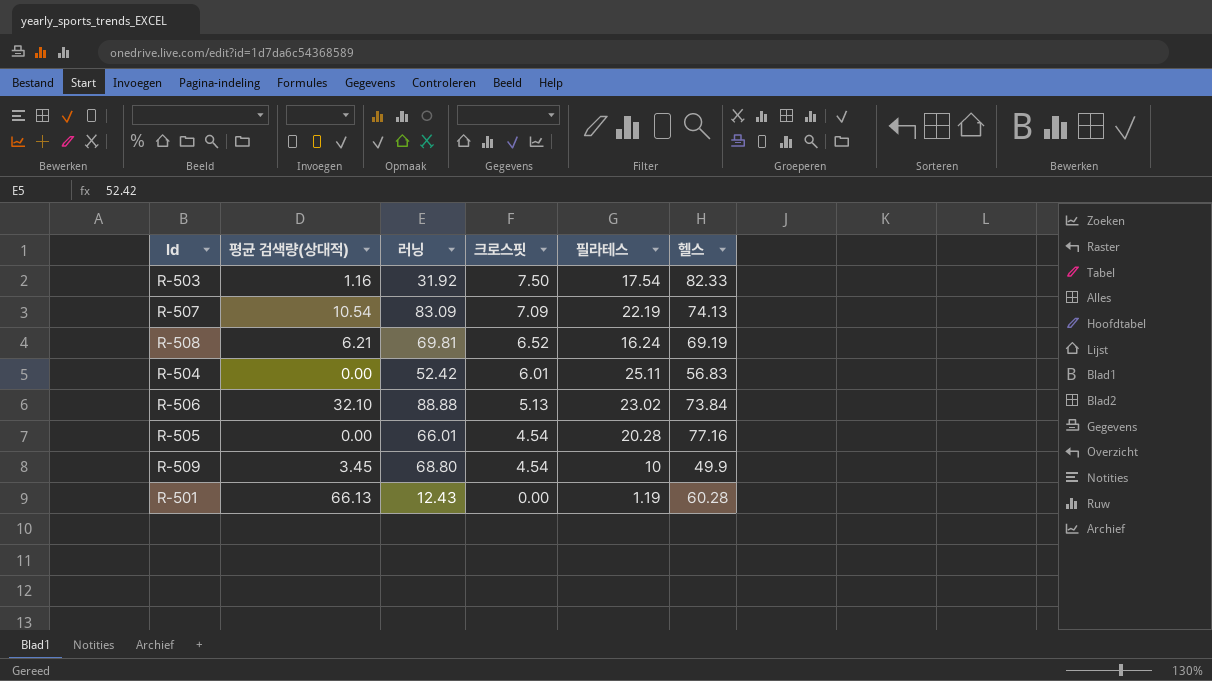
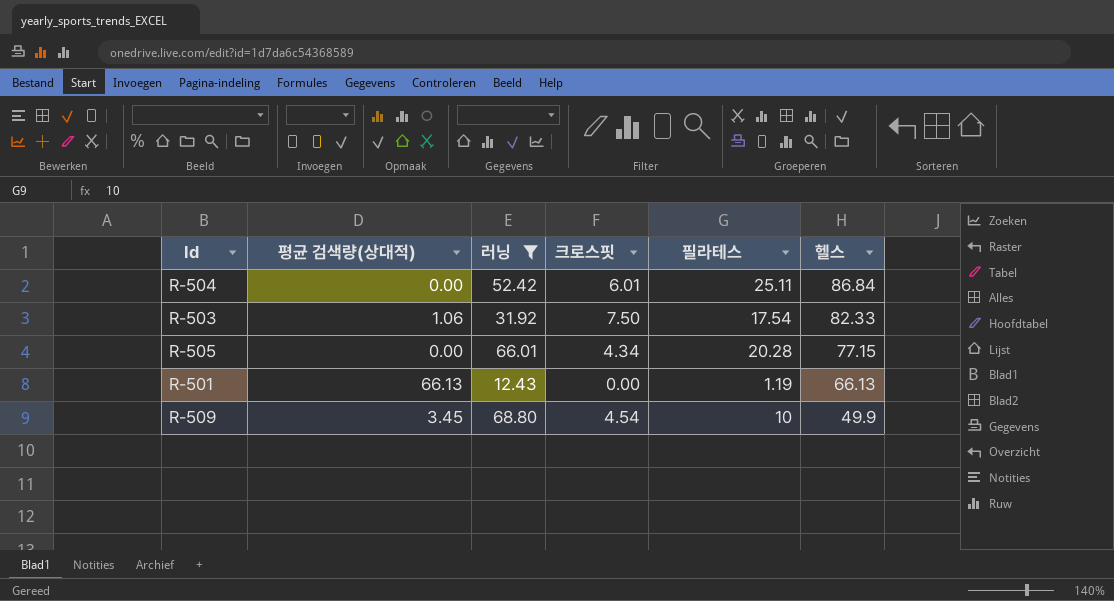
filter: none -> 러닝 <= 68.80
row order: 크로스핏 descending -> 헬스 descending
R-504 | 헬스: 56.83 -> 86.84
R-503 | 평균 검색량(상대적): 1.16 -> 1.06
R-505 | 크로스핏: 4.54 -> 4.34
R-505 | 헬스: 77.16 -> 77.15
R-501 | 헬스: 60.28 -> 66.13

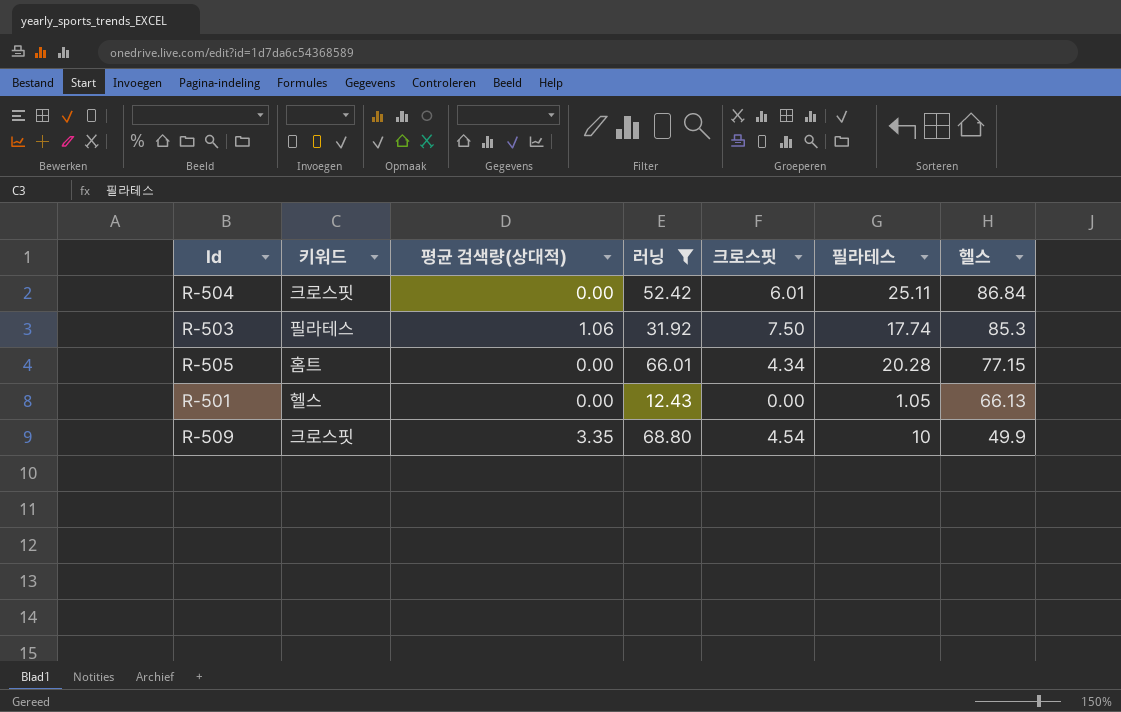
column 키워드 | position: none -> 2
R-503 | 필라테스: 17.54 -> 17.74
R-503 | 헬스: 82.33 -> 85.3
R-501 | 평균 검색량(상대적): 66.13 -> 0.00
R-501 | 필라테스: 1.19 -> 1.05
R-509 | 평균 검색량(상대적): 3.45 -> 3.35

